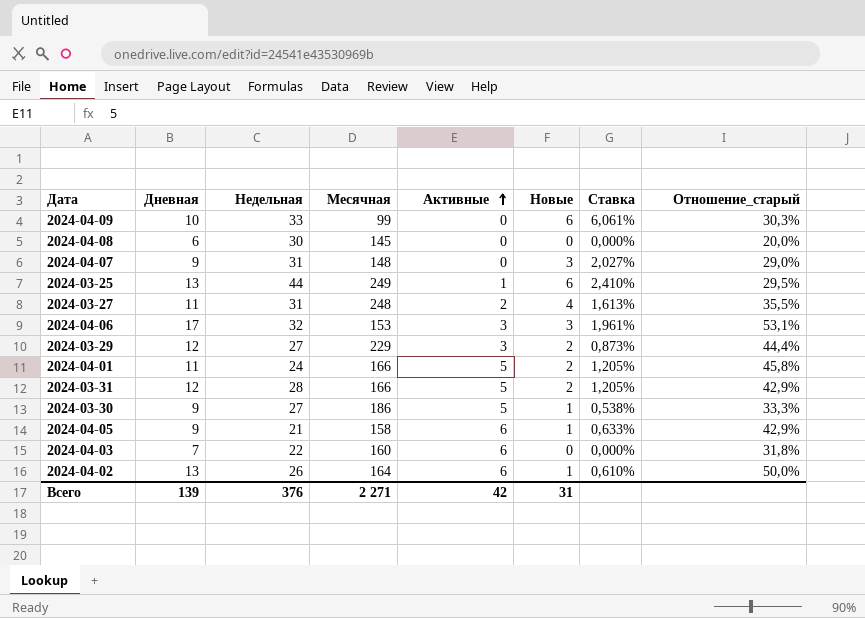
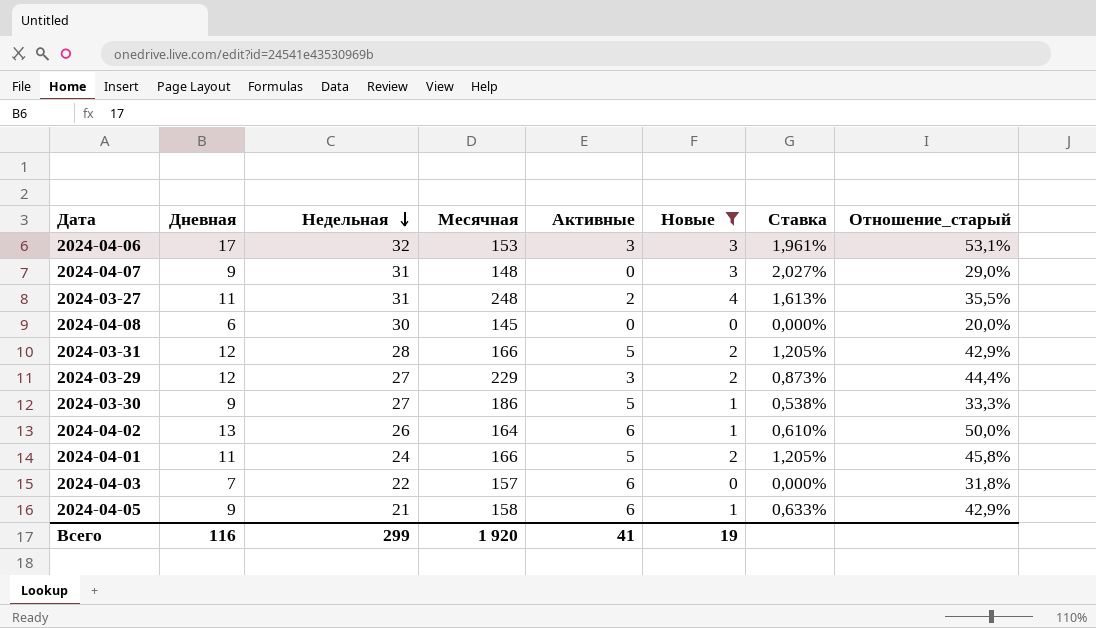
filter: none -> Новые != 6
row order: Активные ascending -> Недельная descending
2024-04-03 | Месячная: 160 -> 157
Всего | Дневная: 139 -> 116
Всего | Недельная: 376 -> 299
Всего | Месячная: 2 271 -> 1 920
Всего | Активные: 42 -> 41
Всего | Новые: 31 -> 19

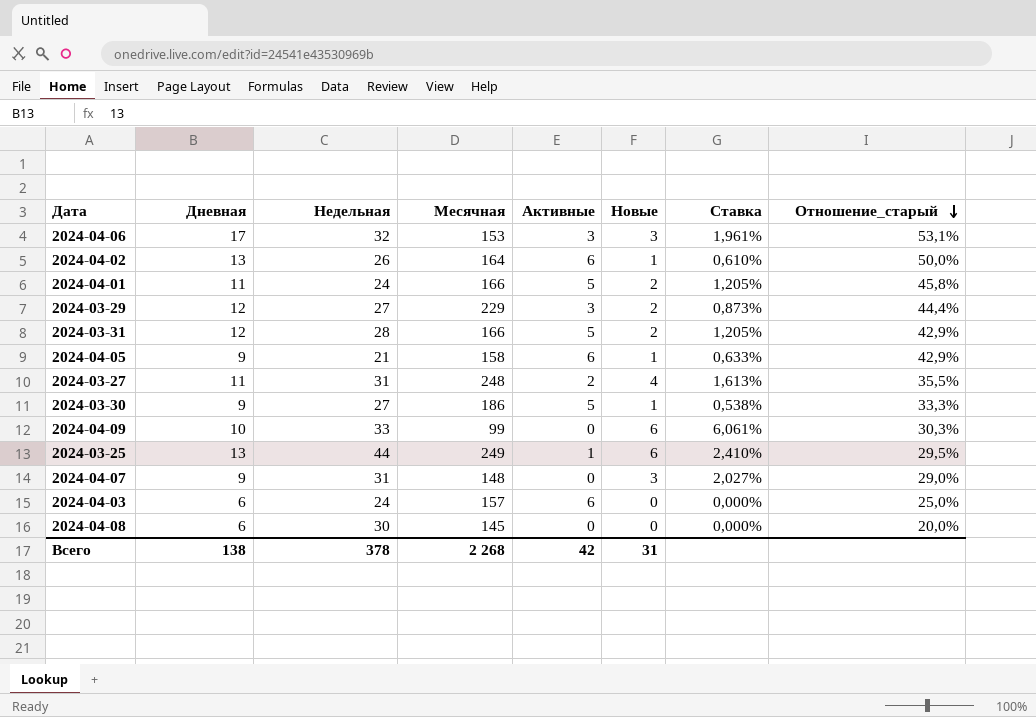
filter: Новые != 6 -> none
row order: Недельная descending -> Отношение_старый descending
2024-04-03 | Дневная: 7 -> 6
2024-04-03 | Недельная: 22 -> 24
2024-04-03 | Отношение_старый: 31,8% -> 25,0%
Всего | Дневная: 116 -> 138
Всего | Недельная: 299 -> 378
Всего | Месячная: 1 920 -> 2 268
Всего | Активные: 41 -> 42
Всего | Новые: 19 -> 31

